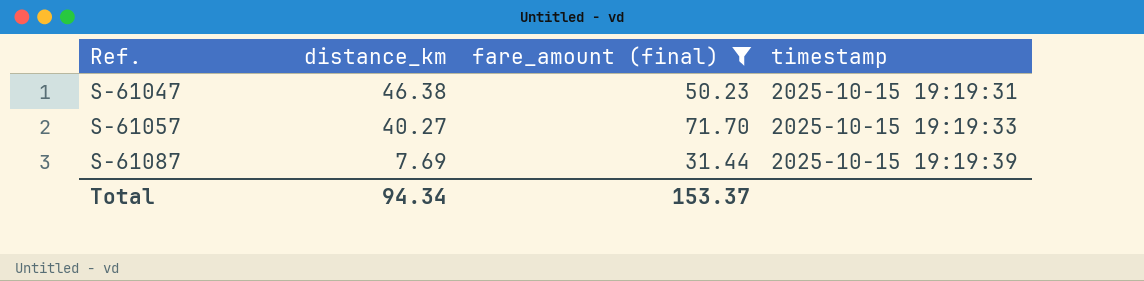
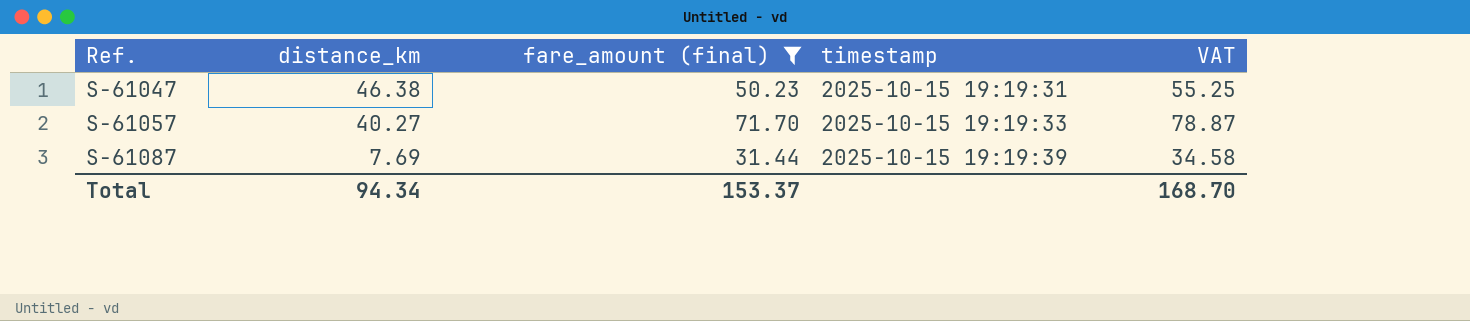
column VAT | formula: none -> [fare_amount (final)] * 1.1

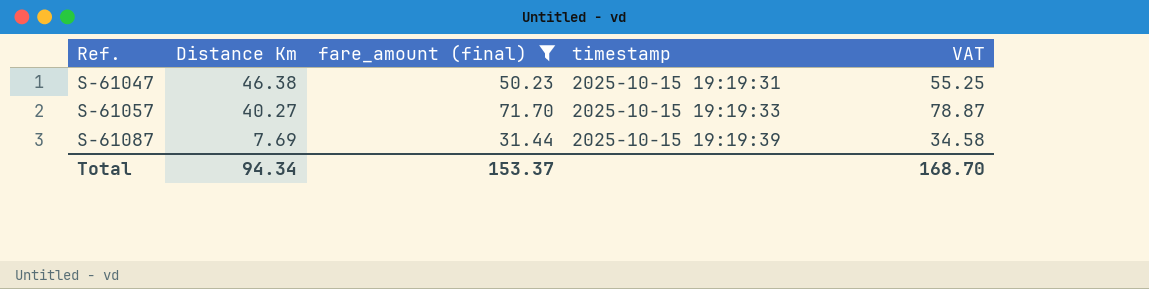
column name: distance_km -> Distance Km

